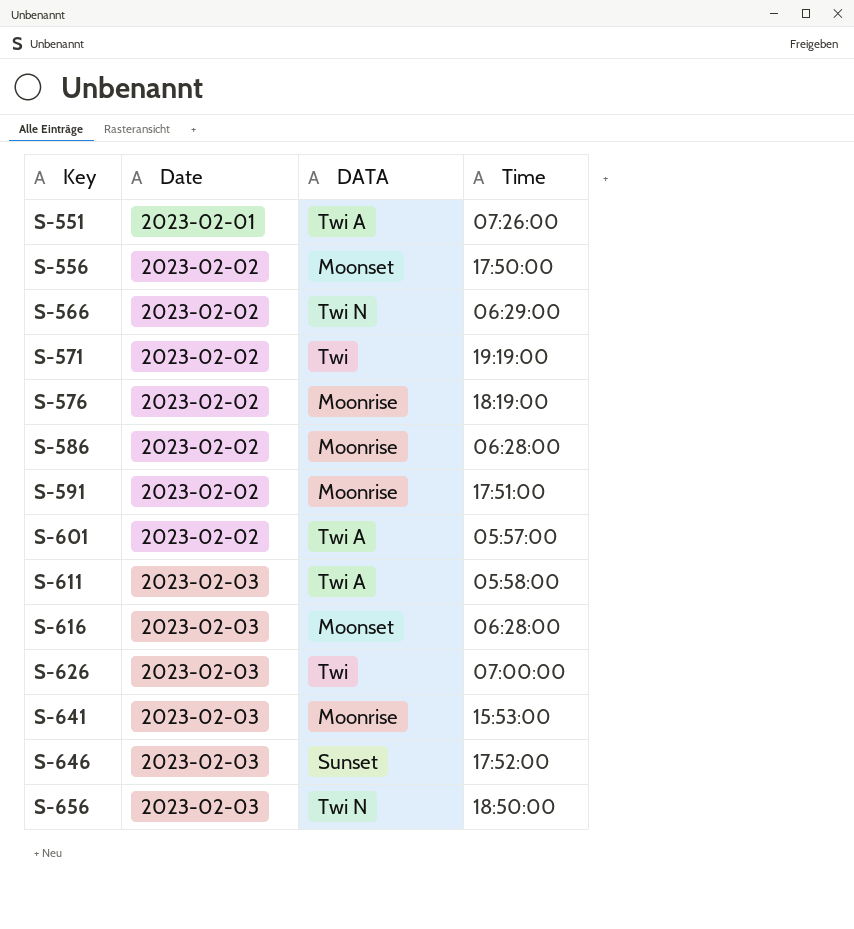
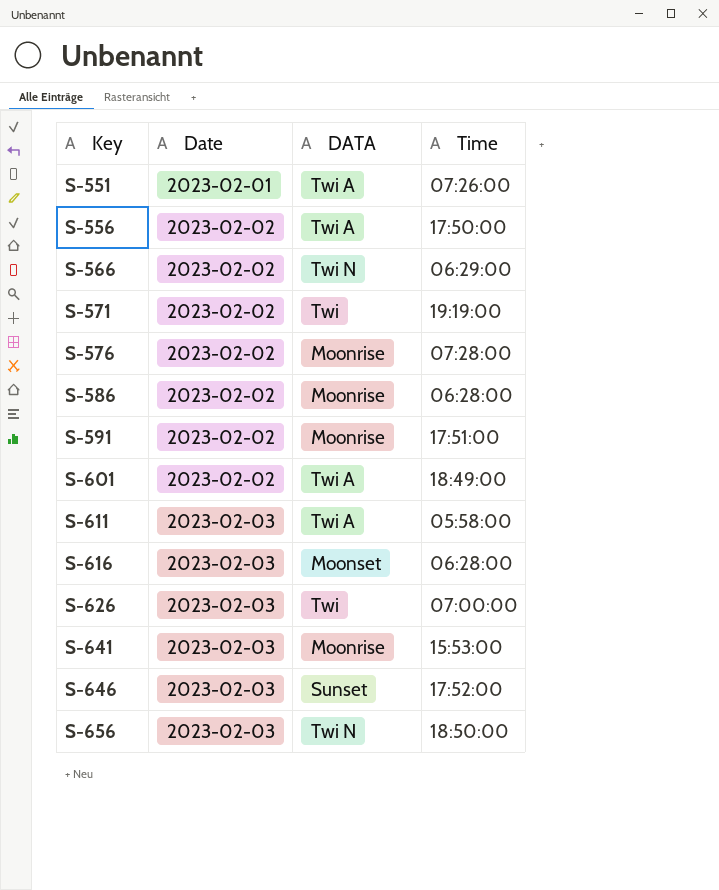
S-556 | DATA: Moonset -> Twi A
S-576 | Time: 18:19:00 -> 07:28:00
S-601 | Time: 05:57:00 -> 18:49:00

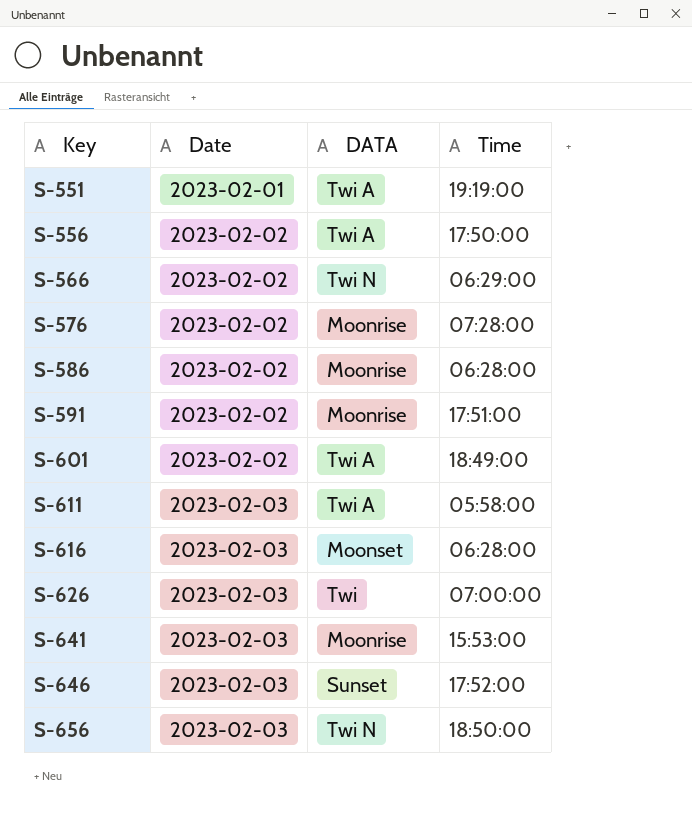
row S-571: 2023-02-02 | Twi | 19:19:00 -> none
S-551 | Time: 07:26:00 -> 19:19:00

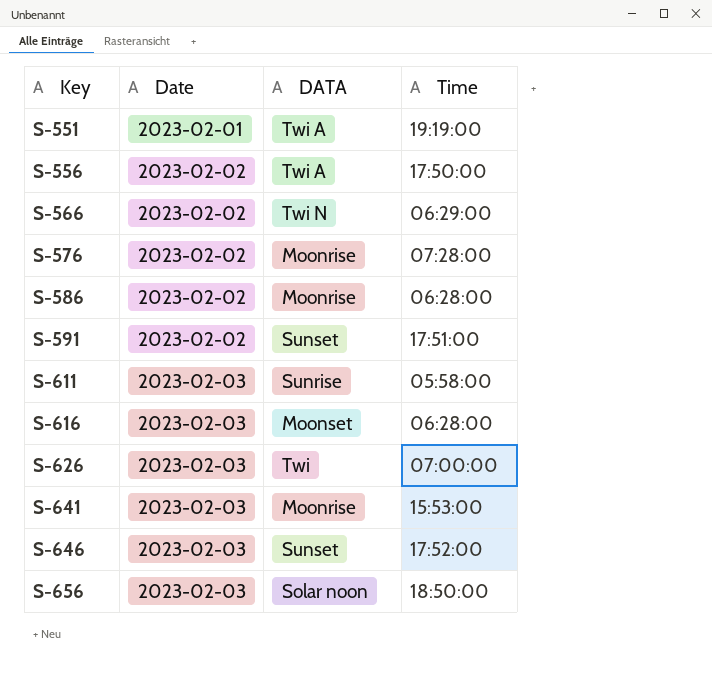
row S-601: 2023-02-02 | Twi A | 18:49:00 -> none
S-591 | DATA: Moonrise -> Sunset
S-611 | DATA: Twi A -> Sunrise
S-656 | DATA: Twi N -> Solar noon

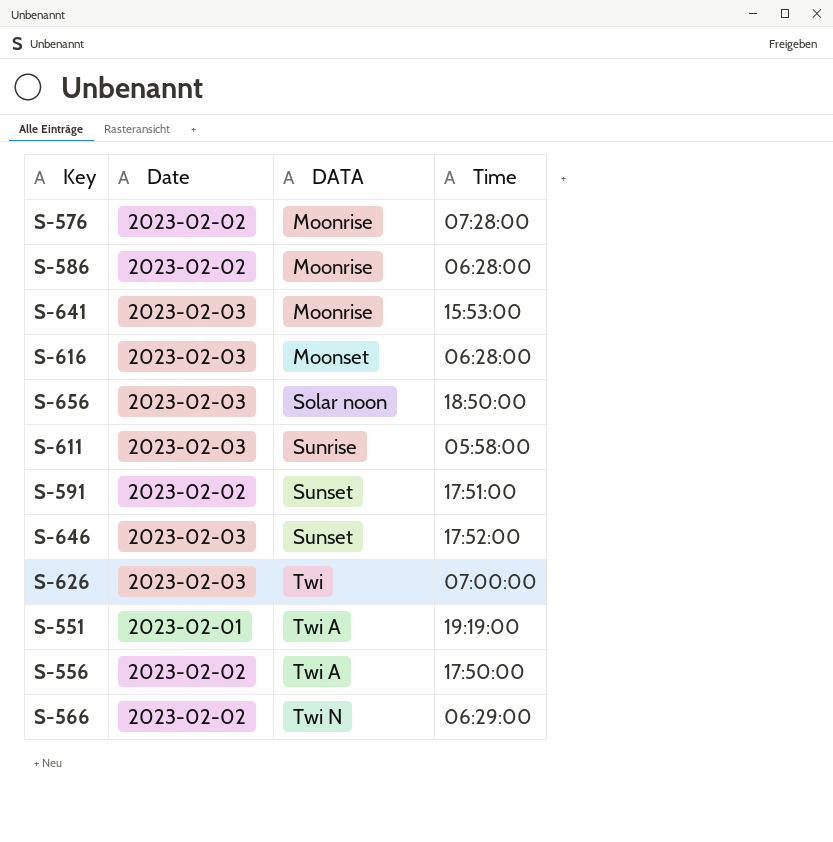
row order: Key ascending -> DATA ascending

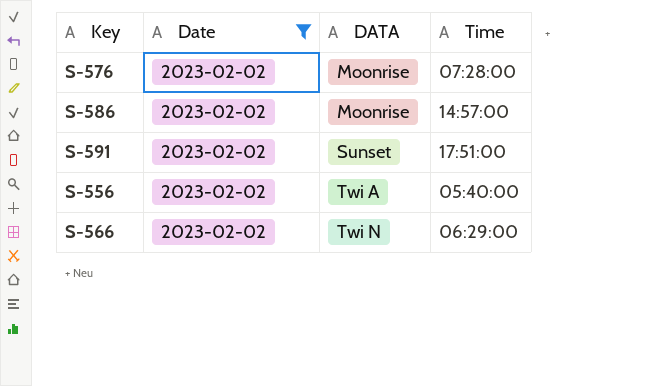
filter: none -> Date = 2023-02-02
S-586 | Time: 06:28:00 -> 14:57:00
S-556 | Time: 17:50:00 -> 05:40:00

